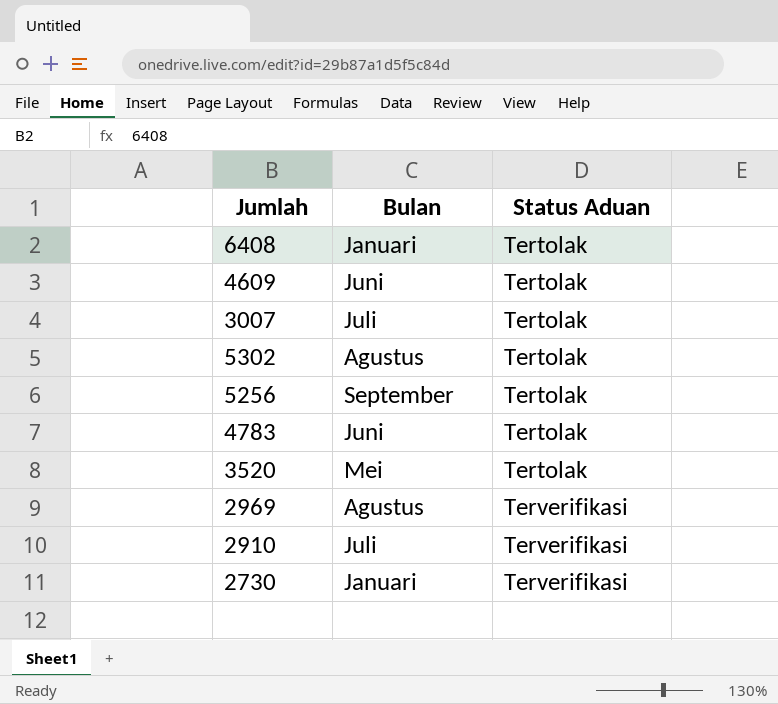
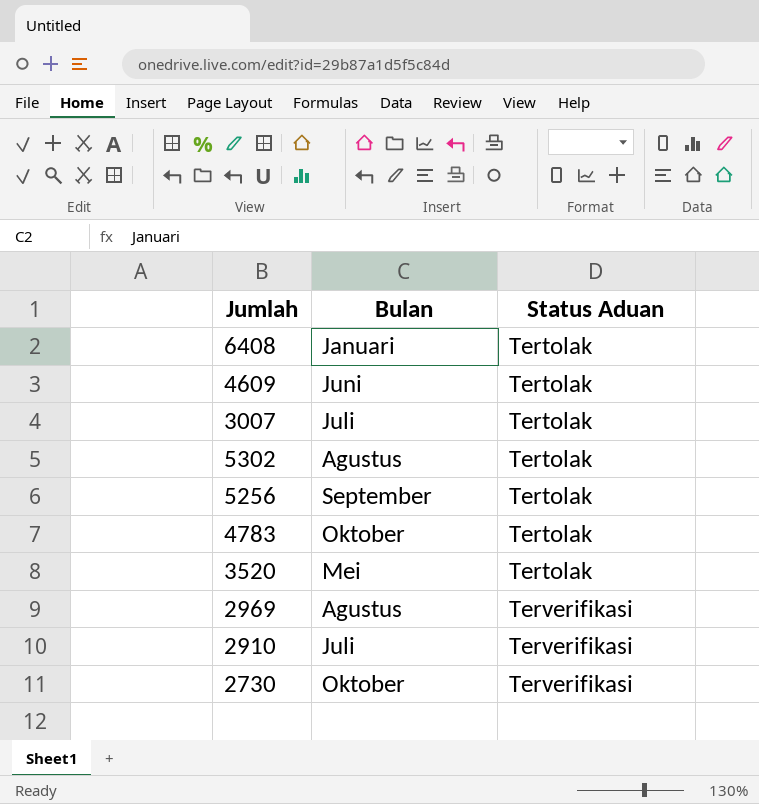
4783 | Bulan: Juni -> Oktober
2730 | Bulan: Januari -> Oktober

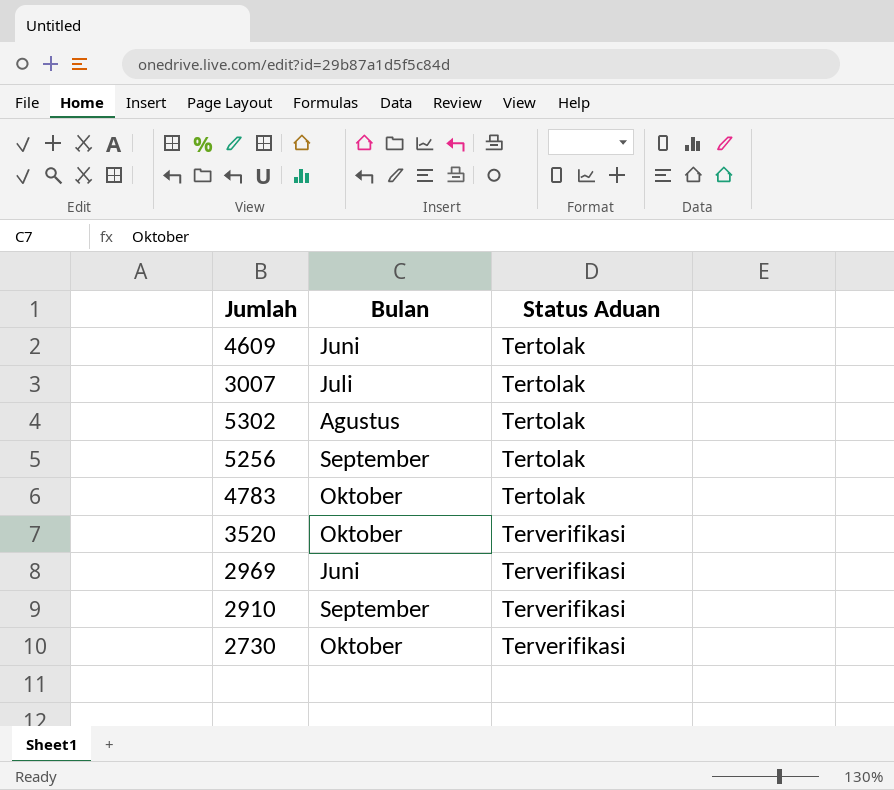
row 6408: Januari | Tertolak -> none
3520 | Bulan: Mei -> Oktober
3520 | Status Aduan: Tertolak -> Terverifikasi
2969 | Bulan: Agustus -> Juni
2910 | Bulan: Juli -> September

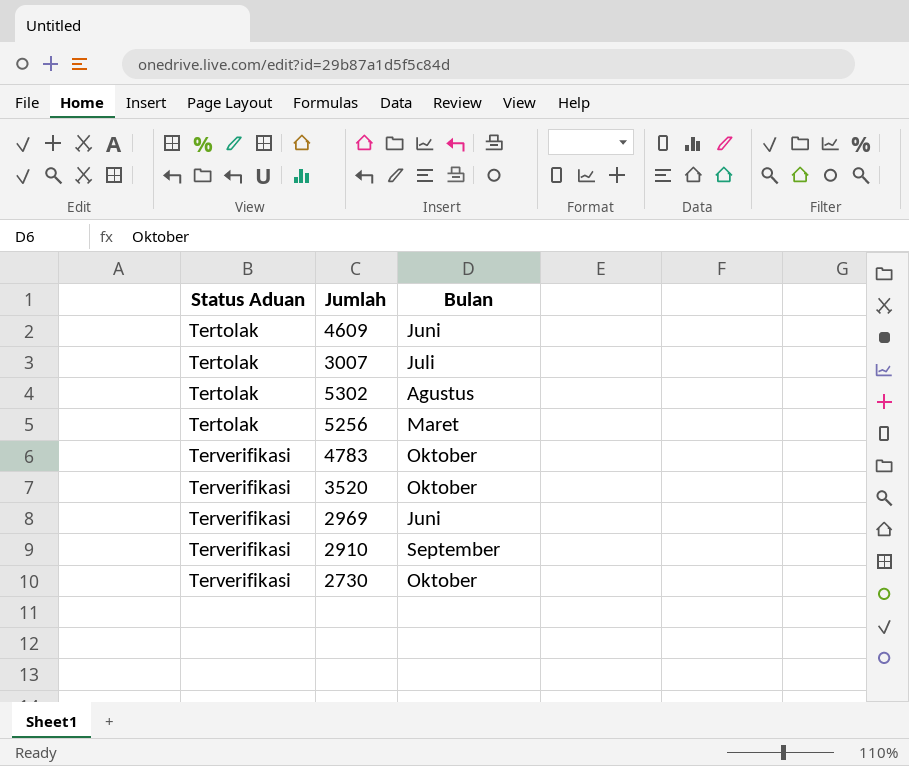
column Status Aduan | position: 3 -> 1
5256 | Bulan: September -> Maret
4783 | Status Aduan: Tertolak -> Terverifikasi

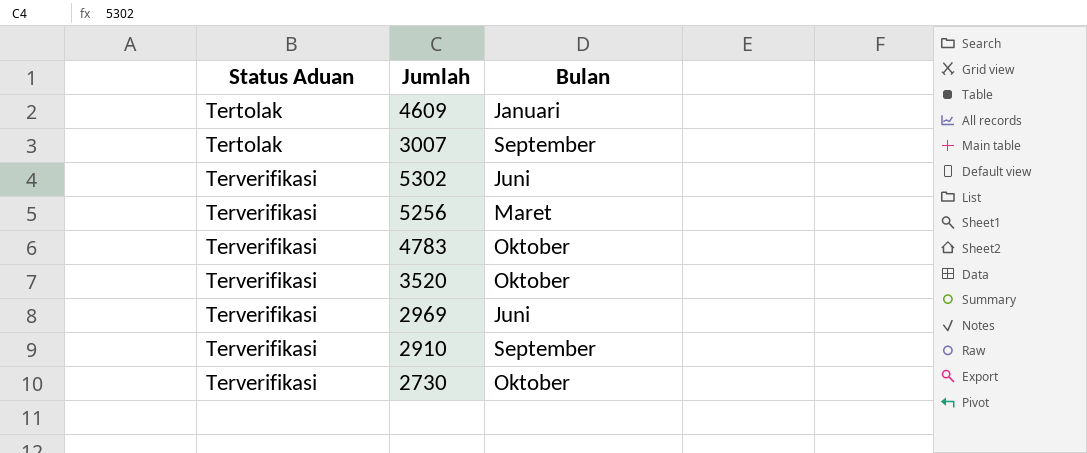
4609 | Bulan: Juni -> Januari
3007 | Bulan: Juli -> September
5302 | Status Aduan: Tertolak -> Terverifikasi
5302 | Bulan: Agustus -> Juni
5256 | Status Aduan: Tertolak -> Terverifikasi

